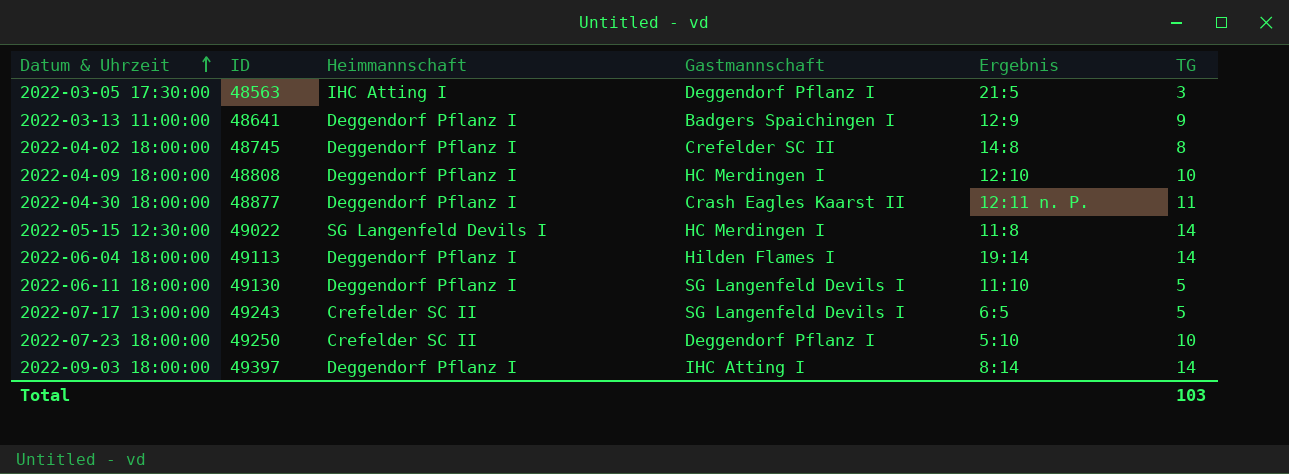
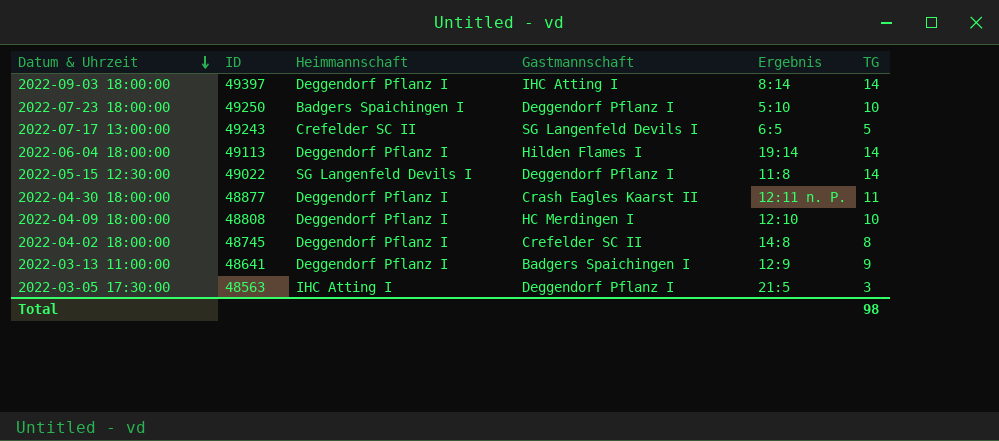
row order: Datum & Uhrzeit ascending -> Datum & Uhrzeit descending
row 2022-06-11 18:00:00: 49130 | Deggendorf Pflanz I | SG Langenfeld Devils I | 11:10 | 5 -> none
2022-07-23 18:00:00 | Heimmannschaft: Crefelder SC II -> Badgers Spaichingen I
2022-05-15 12:30:00 | Gastmannschaft: HC Merdingen I -> Deggendorf Pflanz I
Total | TG: 103 -> 98

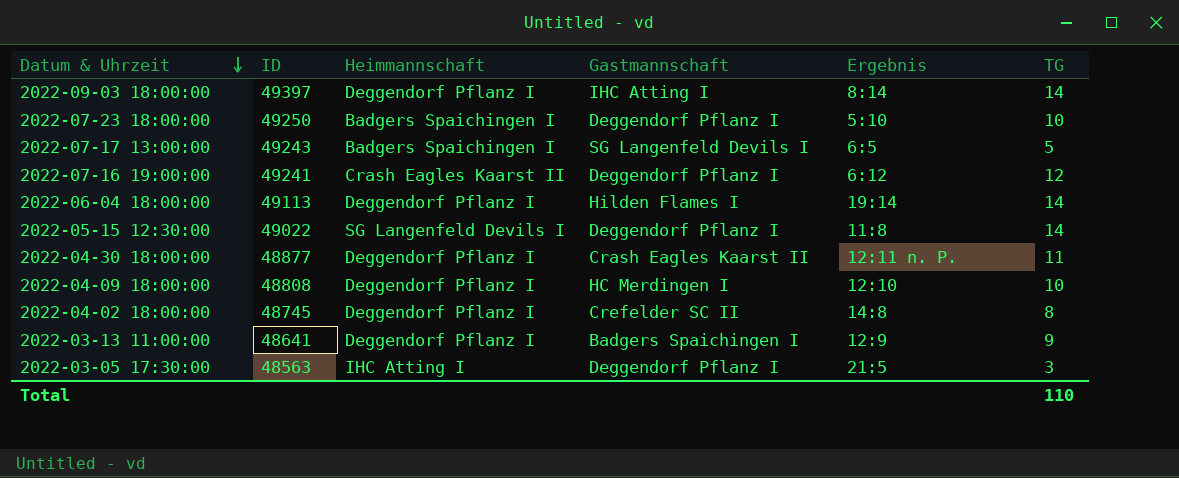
2022-07-17 13:00:00 | Heimmannschaft: Crefelder SC II -> Badgers Spaichingen I
row 2022-07-16 19:00:00: none -> 49241 | Crash Eagles Kaarst II | Deggendorf Pflanz I | 6:12 | 12
Total | TG: 98 -> 110

